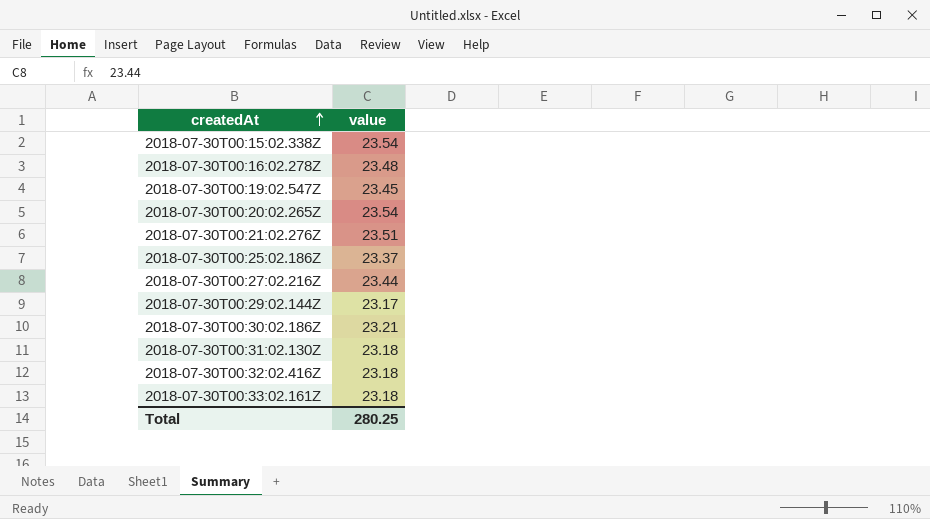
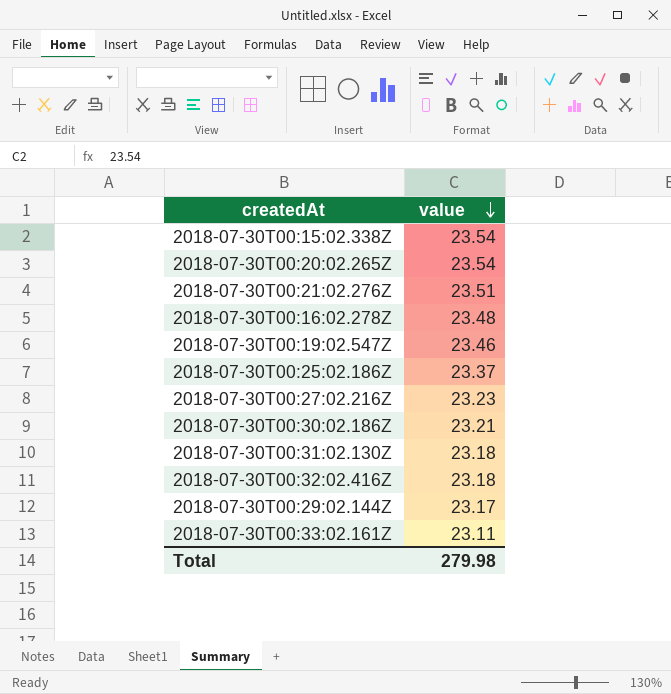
row order: createdAt ascending -> value descending
2018-07-30T00:19:02.547Z | value: 23.45 -> 23.46
2018-07-30T00:27:02.216Z | value: 23.44 -> 23.23
2018-07-30T00:33:02.161Z | value: 23.18 -> 23.11
Total | value: 280.25 -> 279.98

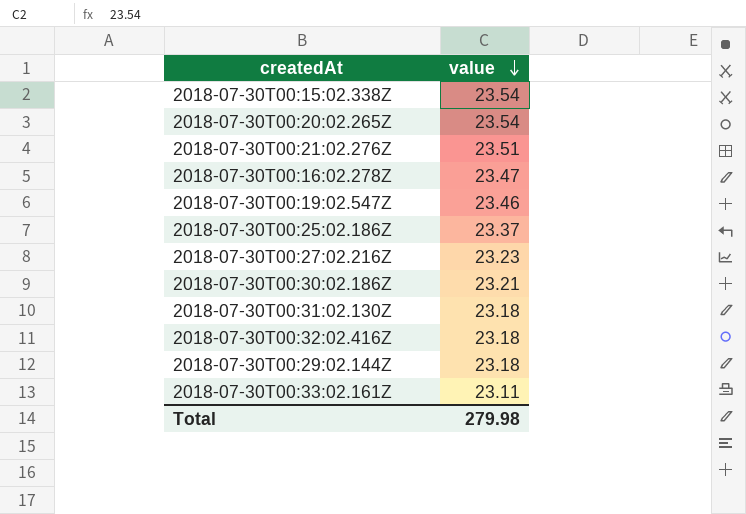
2018-07-30T00:16:02.278Z | value: 23.48 -> 23.47
2018-07-30T00:29:02.144Z | value: 23.17 -> 23.18

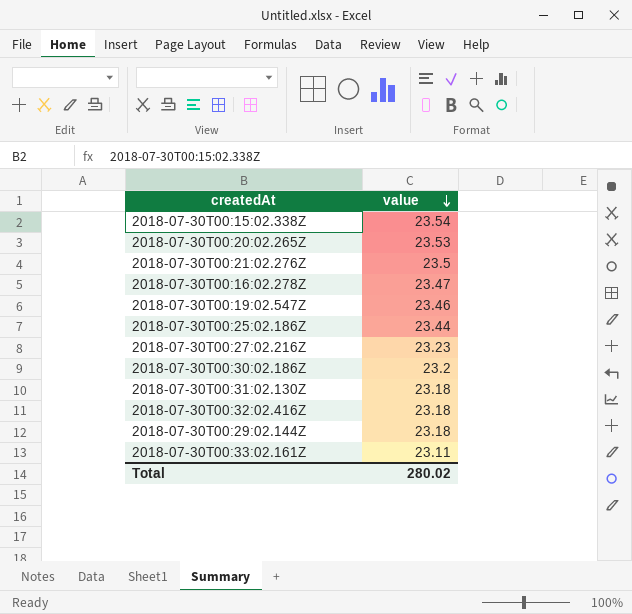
2018-07-30T00:20:02.265Z | value: 23.54 -> 23.53
2018-07-30T00:21:02.276Z | value: 23.51 -> 23.5
2018-07-30T00:25:02.186Z | value: 23.37 -> 23.44
2018-07-30T00:30:02.186Z | value: 23.21 -> 23.2
Total | value: 279.98 -> 280.02

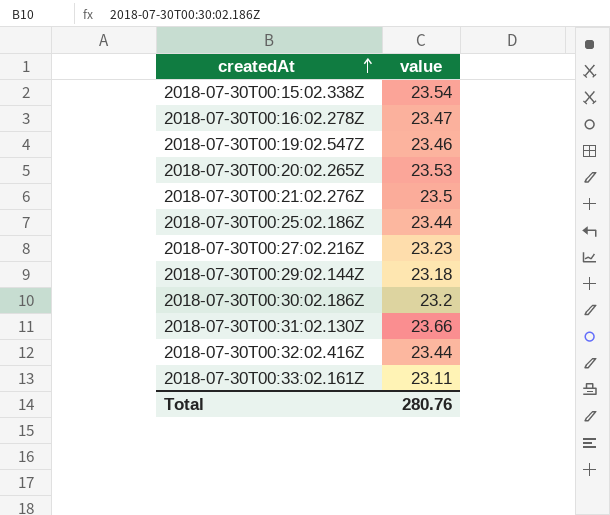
row order: value descending -> createdAt ascending
2018-07-30T00:31:02.130Z | value: 23.18 -> 23.66
2018-07-30T00:32:02.416Z | value: 23.18 -> 23.44
Total | value: 280.02 -> 280.76

